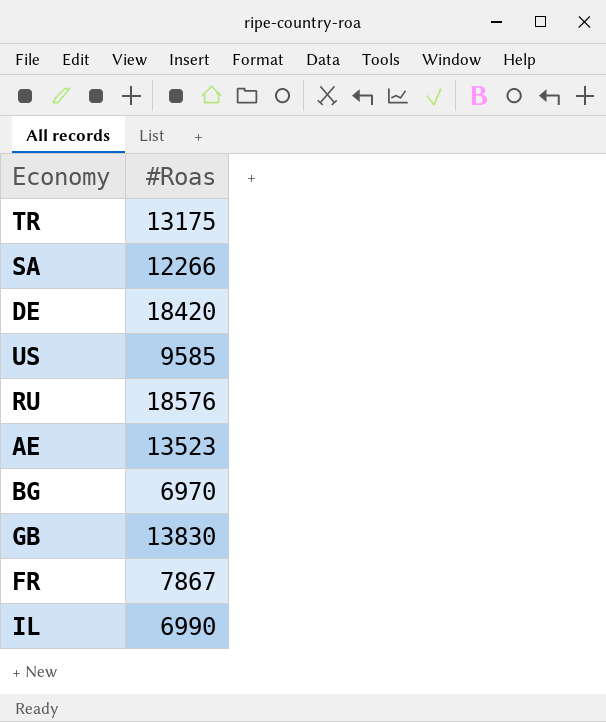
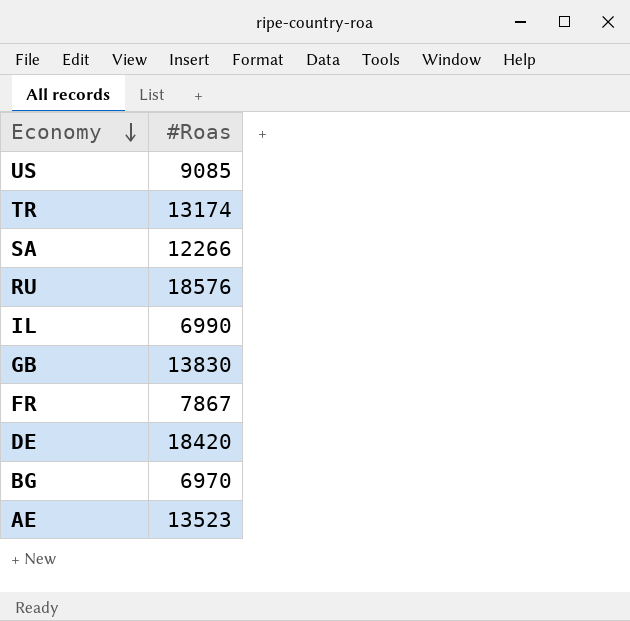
row order: none -> Economy descending
US | #Roas: 9585 -> 9085
TR | #Roas: 13175 -> 13174

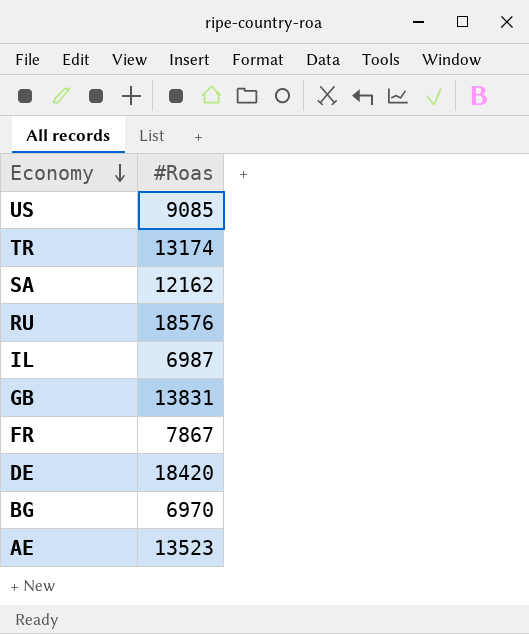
SA | #Roas: 12266 -> 12162
IL | #Roas: 6990 -> 6987
GB | #Roas: 13830 -> 13831

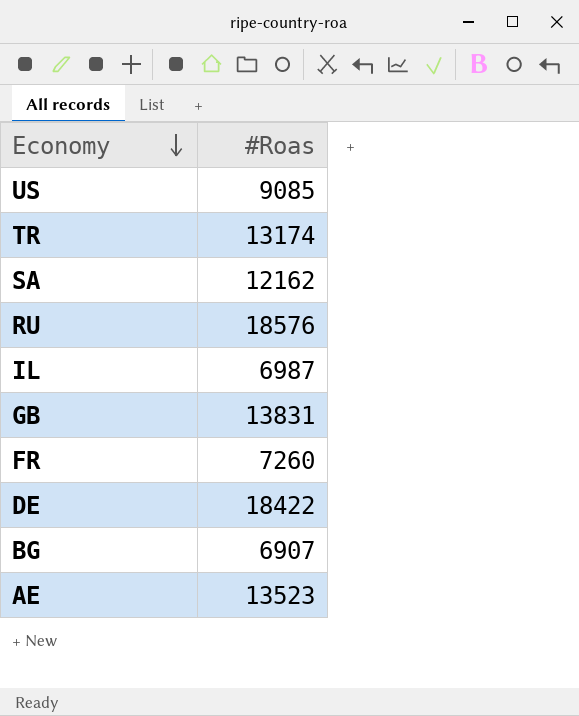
FR | #Roas: 7867 -> 7260
DE | #Roas: 18420 -> 18422
BG | #Roas: 6970 -> 6907

